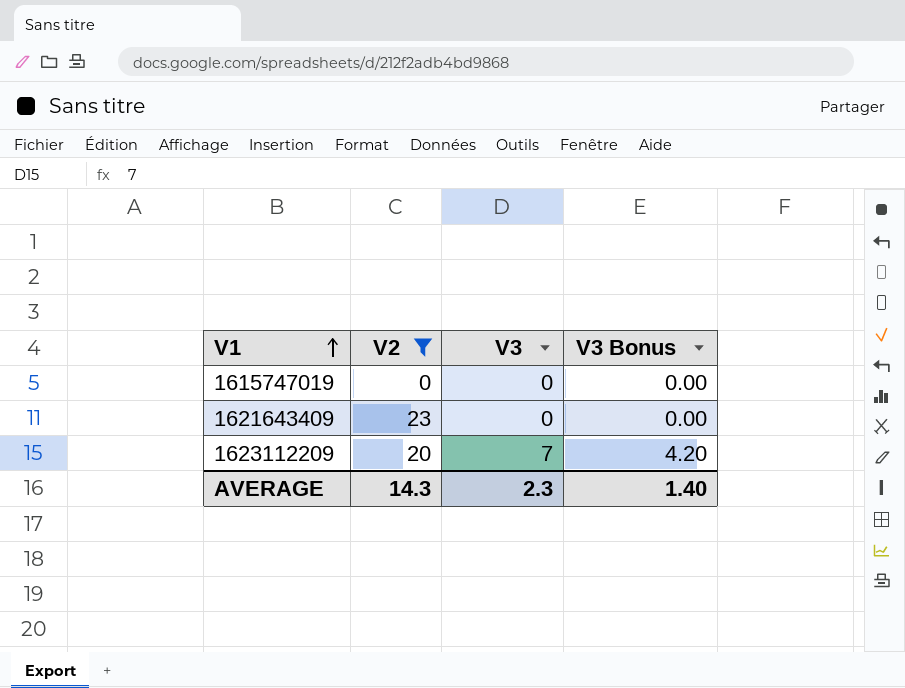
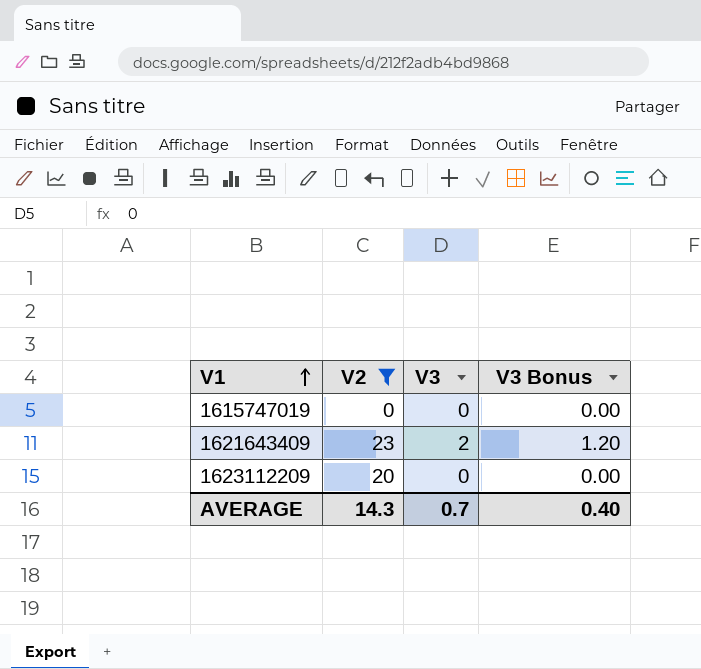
1621643409 | V3: 0 -> 2
1621643409 | V3 Bonus: 0.00 -> 1.20
1623112209 | V3: 7 -> 0
1623112209 | V3 Bonus: 4.20 -> 0.00
AVERAGE | V3: 2.3 -> 0.7
AVERAGE | V3 Bonus: 1.40 -> 0.40

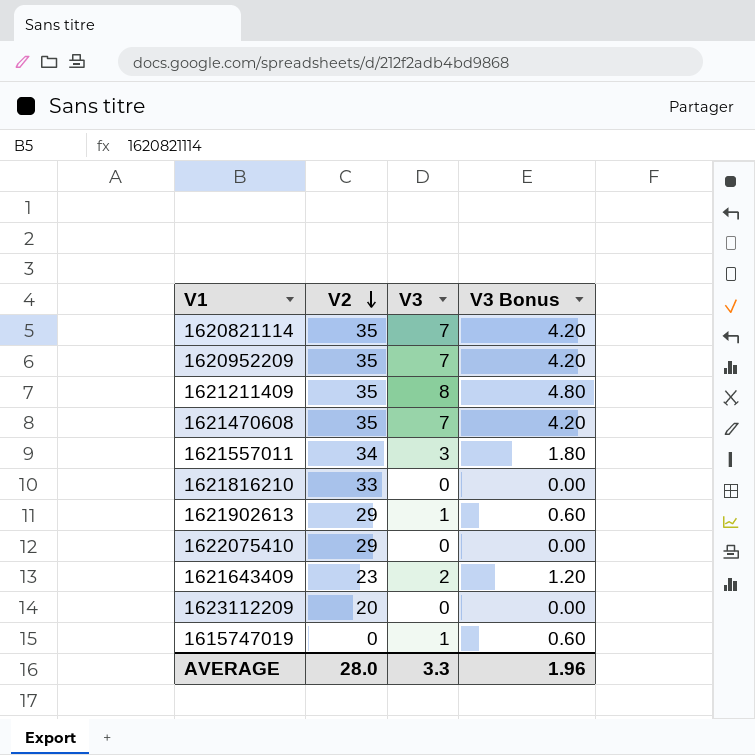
filter: V2 <= 23 -> none
row order: V1 ascending -> V2 descending
1615747019 | V3: 0 -> 1
1615747019 | V3 Bonus: 0.00 -> 0.60
AVERAGE | V2: 14.3 -> 28.0
AVERAGE | V3: 0.7 -> 3.3
AVERAGE | V3 Bonus: 0.40 -> 1.96

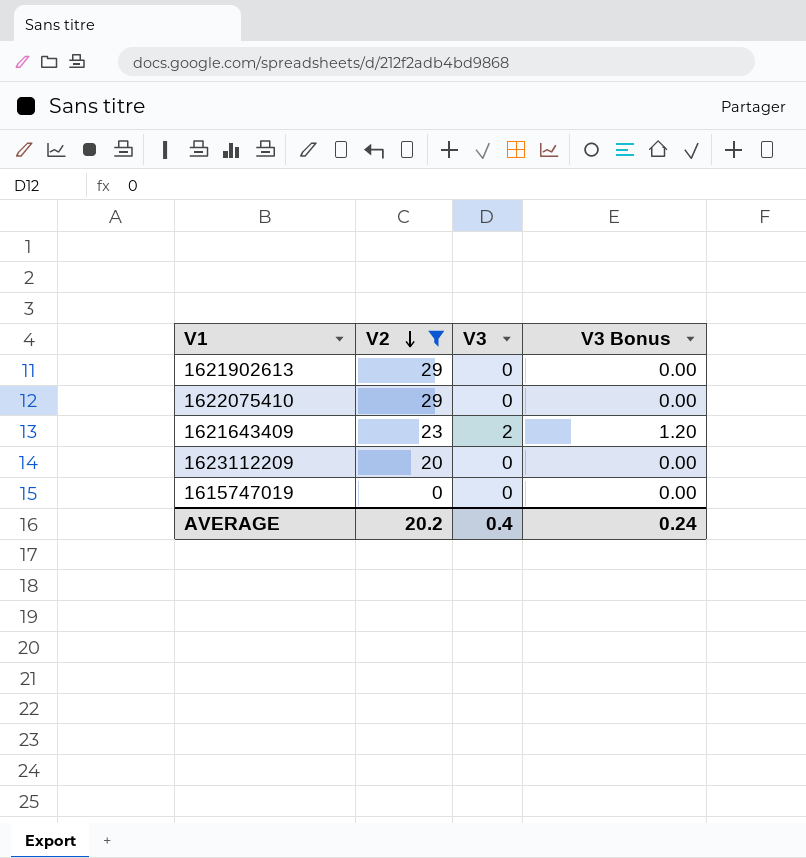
filter: none -> V2 <= 29
1621902613 | V3: 1 -> 0
1621902613 | V3 Bonus: 0.60 -> 0.00
1615747019 | V3: 1 -> 0
1615747019 | V3 Bonus: 0.60 -> 0.00
AVERAGE | V2: 28.0 -> 20.2
AVERAGE | V3: 3.3 -> 0.4
AVERAGE | V3 Bonus: 1.96 -> 0.24

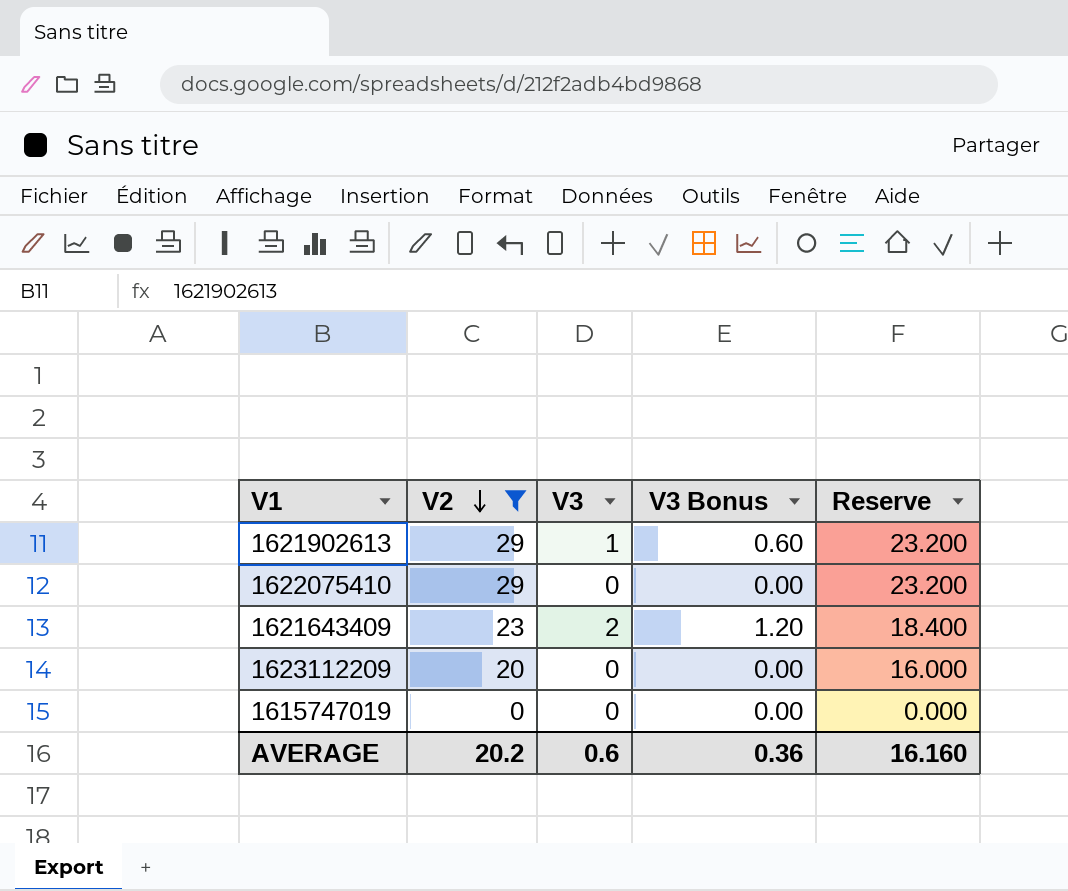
column Reserve | formula: none -> [V2] * 0.8
1621902613 | V3: 0 -> 1
1621902613 | V3 Bonus: 0.00 -> 0.60
AVERAGE | V3: 0.4 -> 0.6
AVERAGE | V3 Bonus: 0.24 -> 0.36

